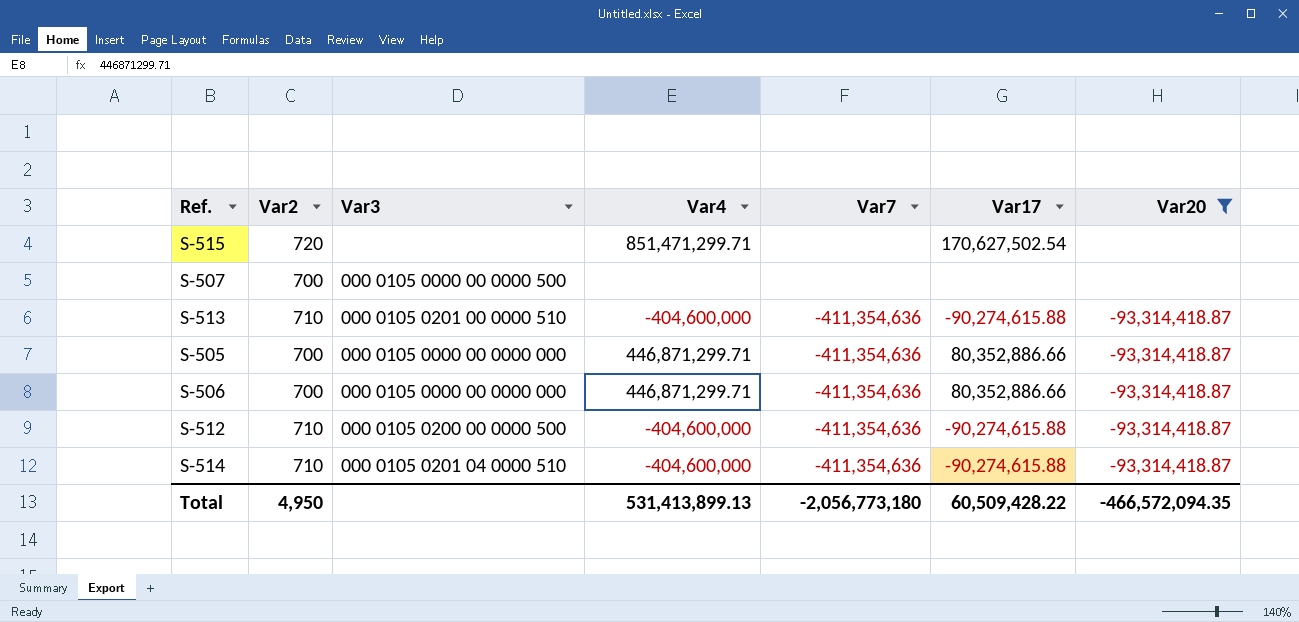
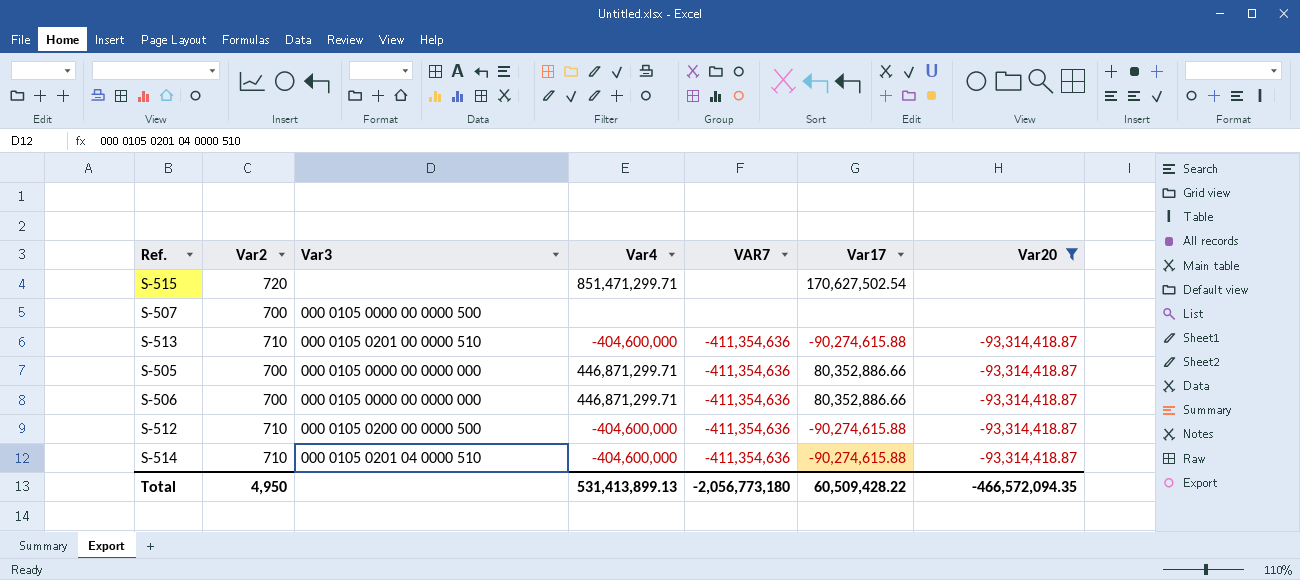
column name: Var7 -> VAR7

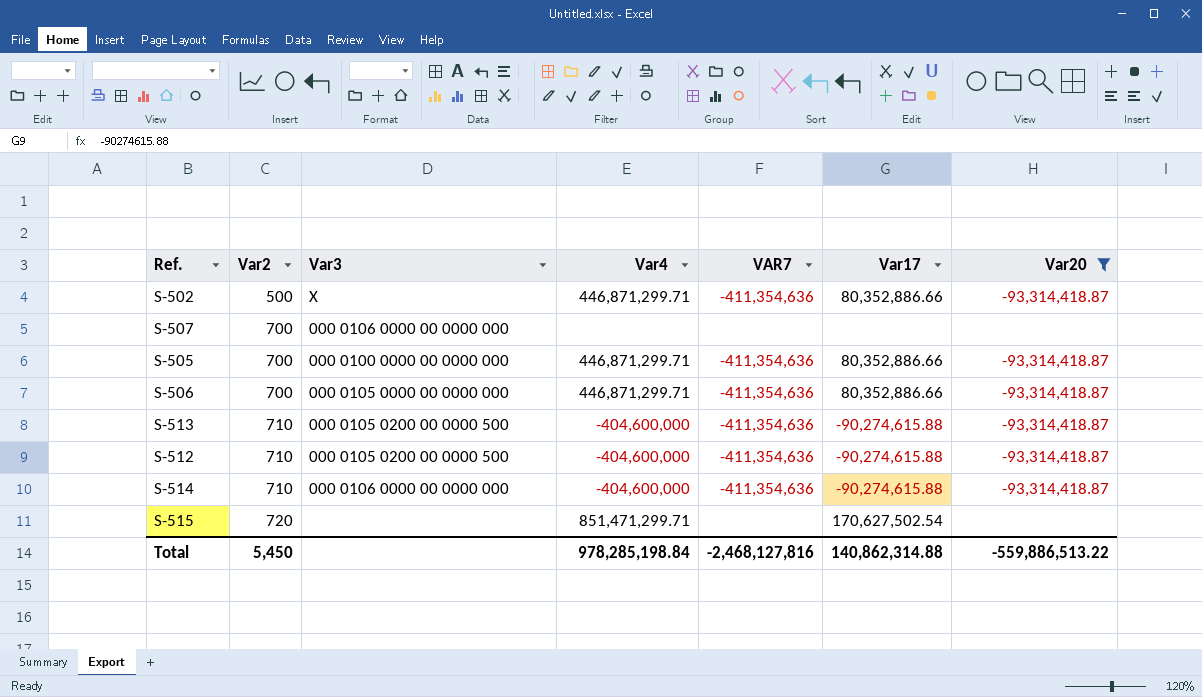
row order: none -> Var2 ascending
row S-502: none -> 500 | X | 446,871,299.71 | -411,354,636 | 80,352,886.66 | -93,314,418.87
S-507 | Var3: 000 0105 0000 00 0000 500 -> 000 0106 0000 00 0000 000
S-505 | Var3: 000 0105 0000 00 0000 000 -> 000 0100 0000 00 0000 000
S-513 | Var3: 000 0105 0201 00 0000 510 -> 000 0105 0200 00 0000 500
S-514 | Var3: 000 0105 0201 04 0000 510 -> 000 0106 0000 00 0000 000
Total | Var2: 4,950 -> 5,450
Total | Var4: 531,413,899.13 -> 978,285,198.84
Total | VAR7: -2,056,773,180 -> -2,468,127,816
Total | Var17: 60,509,428.22 -> 140,862,314.88
Total | Var20: -466,572,094.35 -> -559,886,513.22

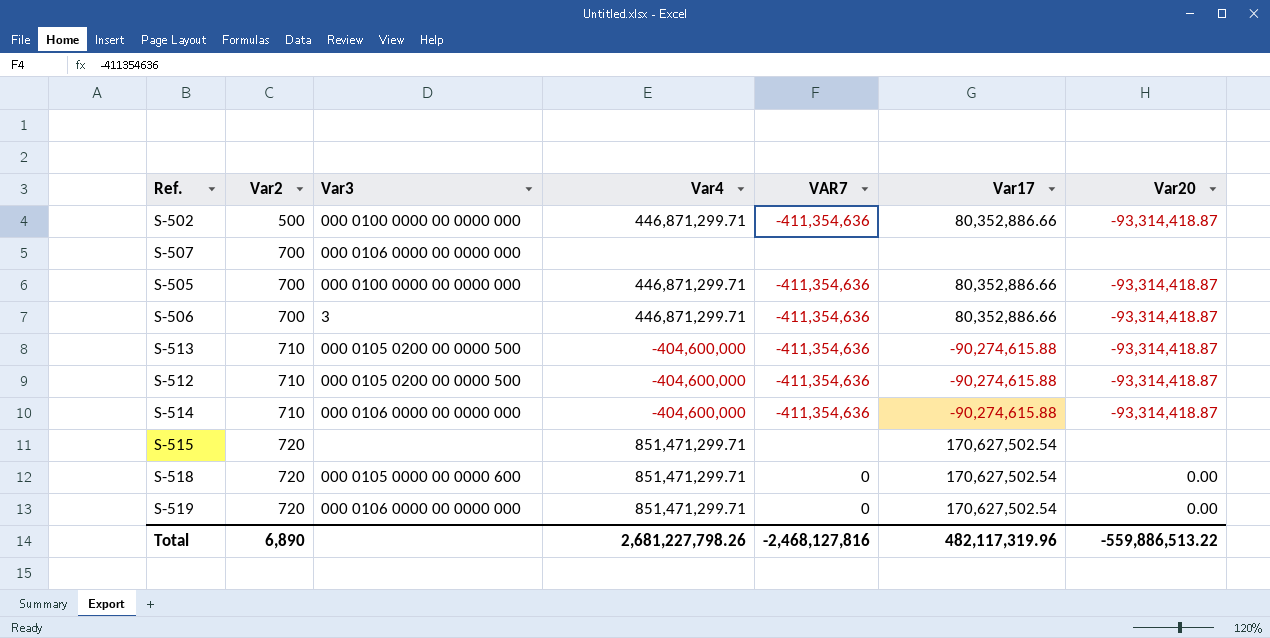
filter: Var20 != 0.00 -> none
S-502 | Var3: X -> 000 0100 0000 00 0000 000
S-506 | Var3: 000 0105 0000 00 0000 000 -> 3
Total | Var2: 5,450 -> 6,890
Total | Var4: 978,285,198.84 -> 2,681,227,798.26
Total | Var17: 140,862,314.88 -> 482,117,319.96

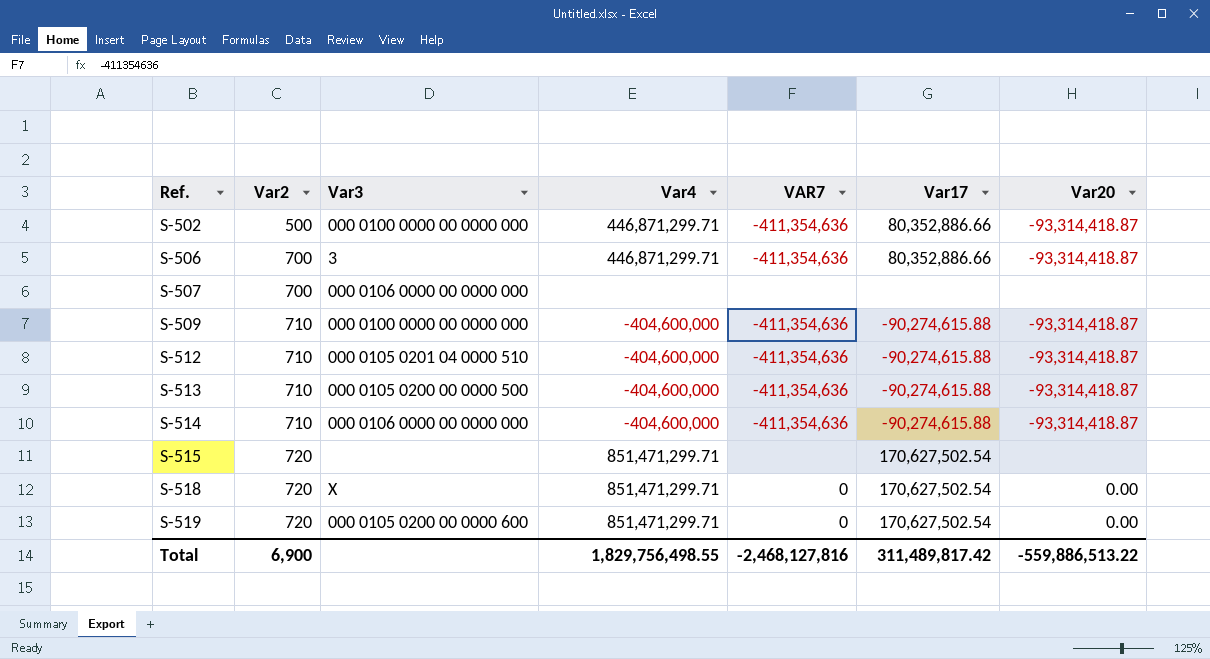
row order: Var2 ascending -> Ref. ascending
row S-505: 700 | 000 0100 0000 00 0000 000 | 446,871,299.71 | -411,354,636 | 80,352,886.66 | -93,314,418.87 -> none
row S-509: none -> 710 | 000 0100 0000 00 0000 000 | -404,600,000 | -411,354,636 | -90,274,615.88 | -93,314,418.87
S-512 | Var3: 000 0105 0200 00 0000 500 -> 000 0105 0201 04 0000 510
S-518 | Var3: 000 0105 0000 00 0000 600 -> X
S-519 | Var3: 000 0106 0000 00 0000 000 -> 000 0105 0200 00 0000 600
Total | Var2: 6,890 -> 6,900
Total | Var4: 2,681,227,798.26 -> 1,829,756,498.55
Total | Var17: 482,117,319.96 -> 311,489,817.42

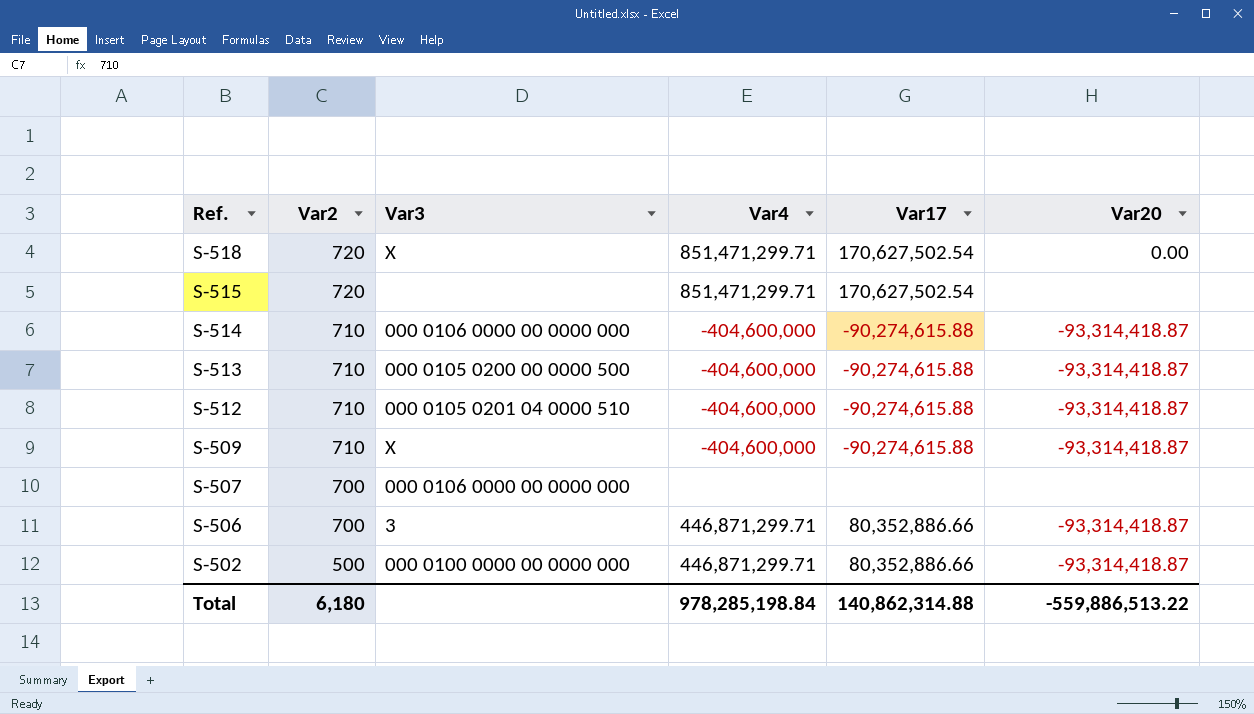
row order: Ref. ascending -> Ref. descending
column VAR7 | position: 5 -> none
row S-519: 720 | 000 0105 0200 00 0000 600 | 851,471,299.71 | 0 | 170,627,502.54 | 0.00 -> none
S-509 | Var3: 000 0100 0000 00 0000 000 -> X
Total | Var2: 6,900 -> 6,180
Total | Var4: 1,829,756,498.55 -> 978,285,198.84
Total | Var17: 311,489,817.42 -> 140,862,314.88

